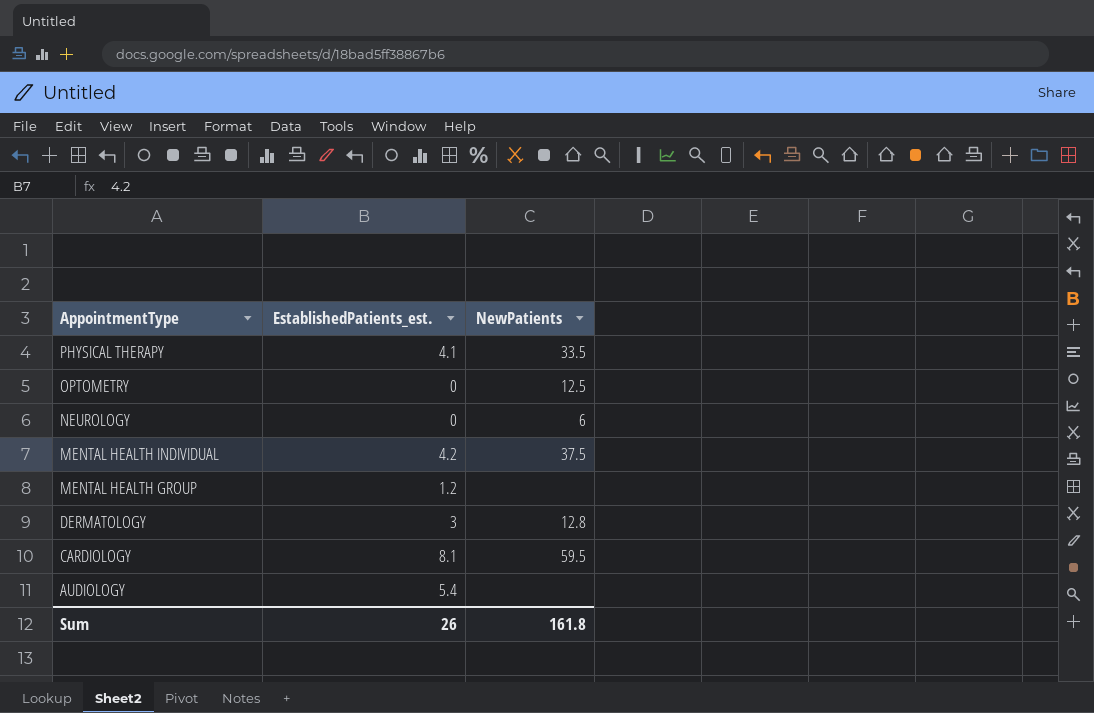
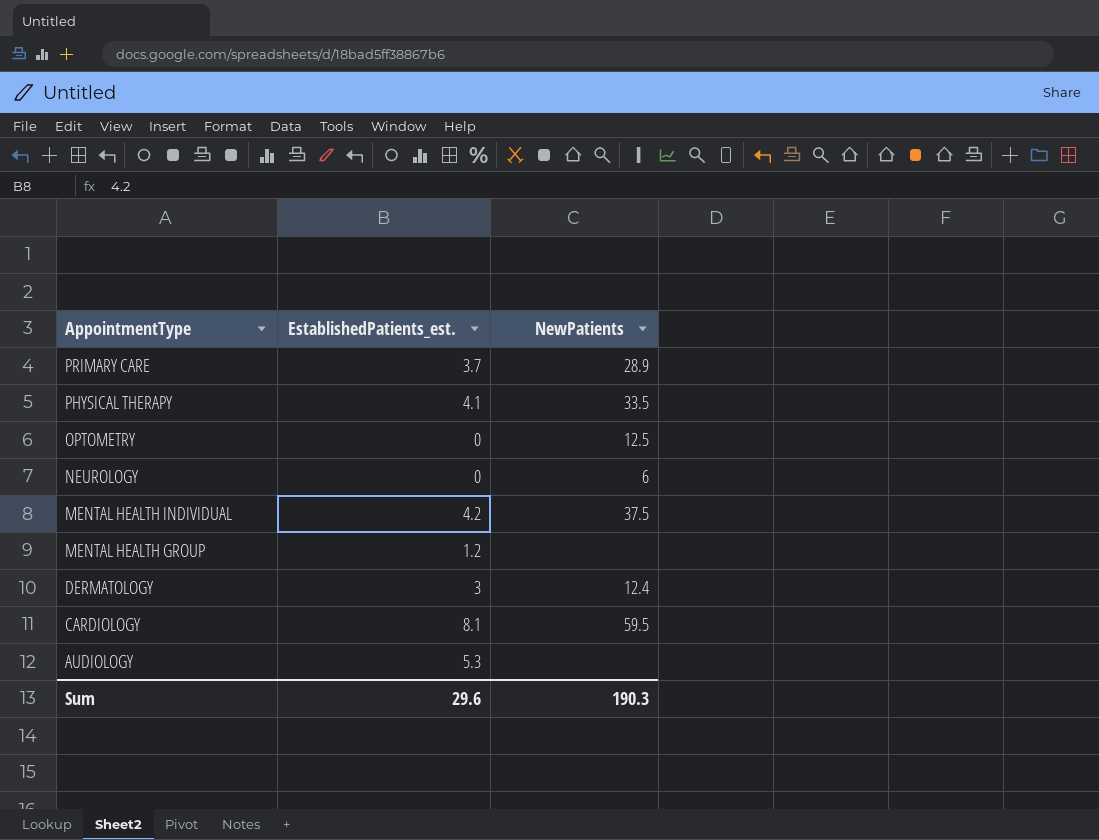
row PRIMARY CARE: none -> 3.7 | 28.9
DERMATOLOGY | NewPatients: 12.8 -> 12.4
AUDIOLOGY | EstablishedPatients_est.: 5.4 -> 5.3
Sum | EstablishedPatients_est.: 26 -> 29.6
Sum | NewPatients: 161.8 -> 190.3

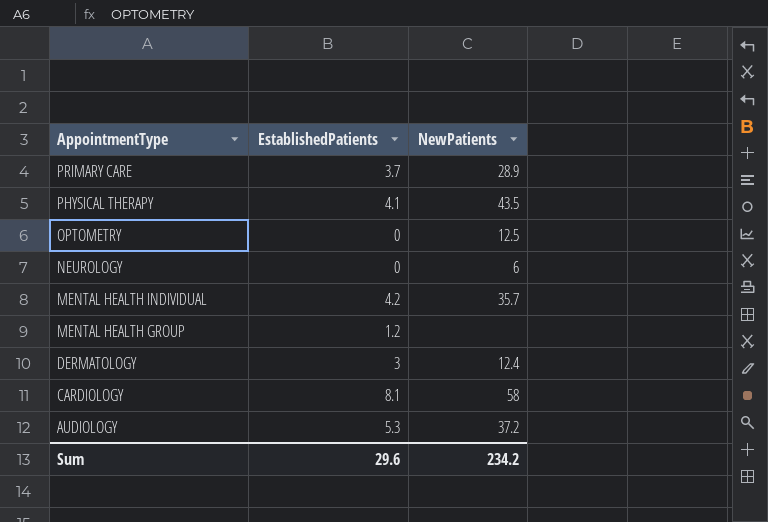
column name: EstablishedPatients_est. -> EstablishedPatients
PHYSICAL THERAPY | NewPatients: 33.5 -> 43.5
MENTAL HEALTH INDIVIDUAL | NewPatients: 37.5 -> 35.7
CARDIOLOGY | NewPatients: 59.5 -> 58
AUDIOLOGY | NewPatients: none -> 37.2
Sum | NewPatients: 190.3 -> 234.2

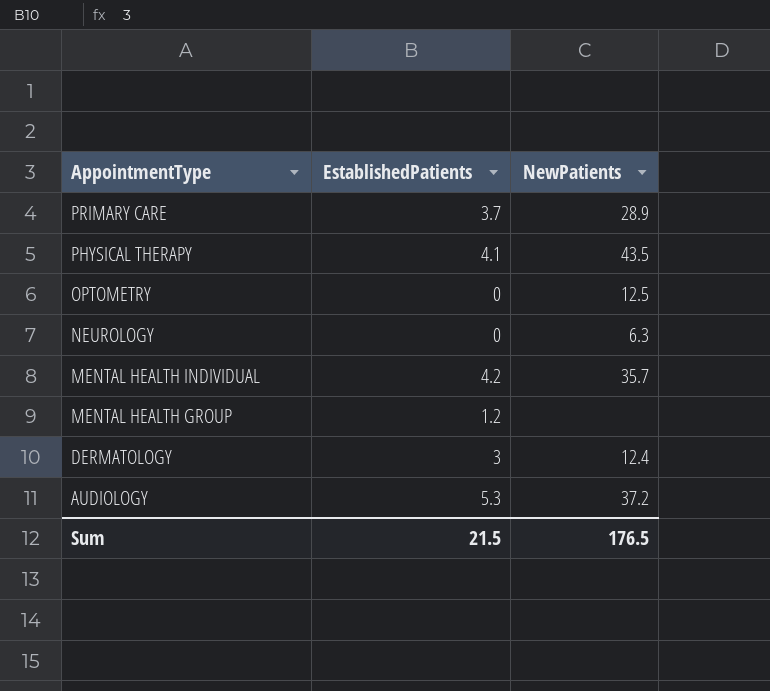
row CARDIOLOGY: 8.1 | 58 -> none
NEUROLOGY | NewPatients: 6 -> 6.3
Sum | EstablishedPatients: 29.6 -> 21.5
Sum | NewPatients: 234.2 -> 176.5

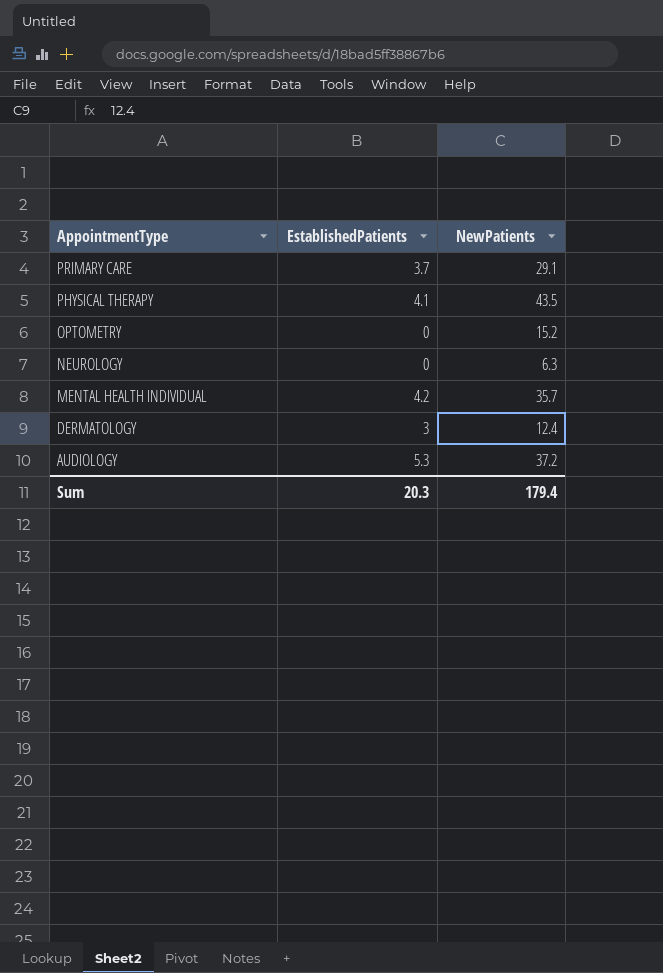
row MENTAL HEALTH GROUP: 1.2 | none -> none
PRIMARY CARE | NewPatients: 28.9 -> 29.1
OPTOMETRY | NewPatients: 12.5 -> 15.2
Sum | EstablishedPatients: 21.5 -> 20.3
Sum | NewPatients: 176.5 -> 179.4

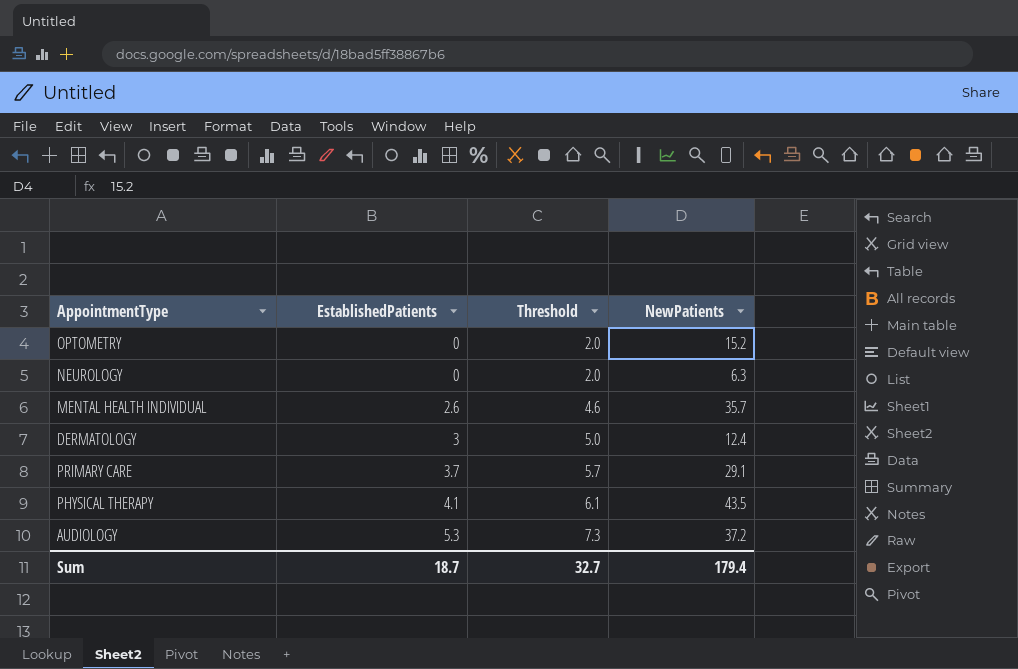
row order: AppointmentType descending -> EstablishedPatients ascending
column Threshold | formula: none -> [EstablishedPatients] + 2
MENTAL HEALTH INDIVIDUAL | EstablishedPatients: 4.2 -> 2.6
Sum | EstablishedPatients: 20.3 -> 18.7

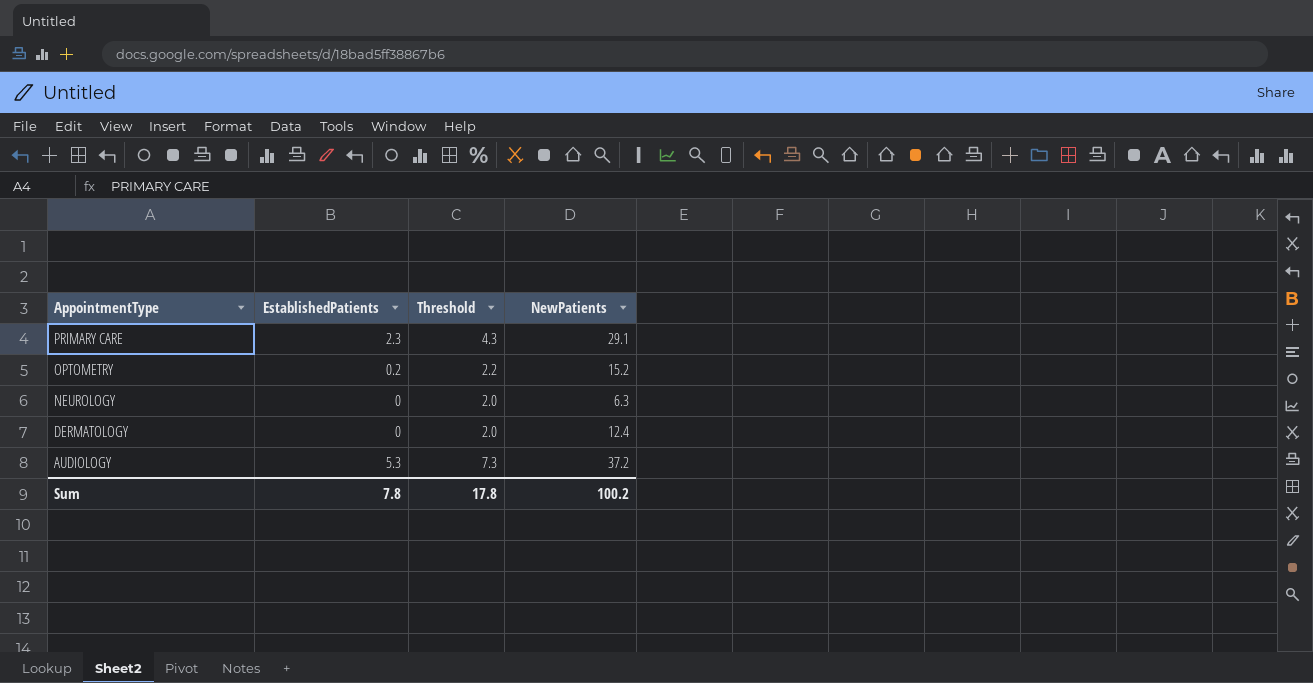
row order: EstablishedPatients ascending -> AppointmentType descending
row MENTAL HEALTH INDIVIDUAL: 2.6 | 4.6 | 35.7 -> none
row PHYSICAL THERAPY: 4.1 | 6.1 | 43.5 -> none
PRIMARY CARE | EstablishedPatients: 3.7 -> 2.3
PRIMARY CARE | Threshold: 5.7 -> 4.3
OPTOMETRY | EstablishedPatients: 0 -> 0.2
OPTOMETRY | Threshold: 2.0 -> 2.2
DERMATOLOGY | EstablishedPatients: 3 -> 0
DERMATOLOGY | Threshold: 5.0 -> 2.0
Sum | EstablishedPatients: 18.7 -> 7.8
Sum | Threshold: 32.7 -> 17.8
Sum | NewPatients: 179.4 -> 100.2

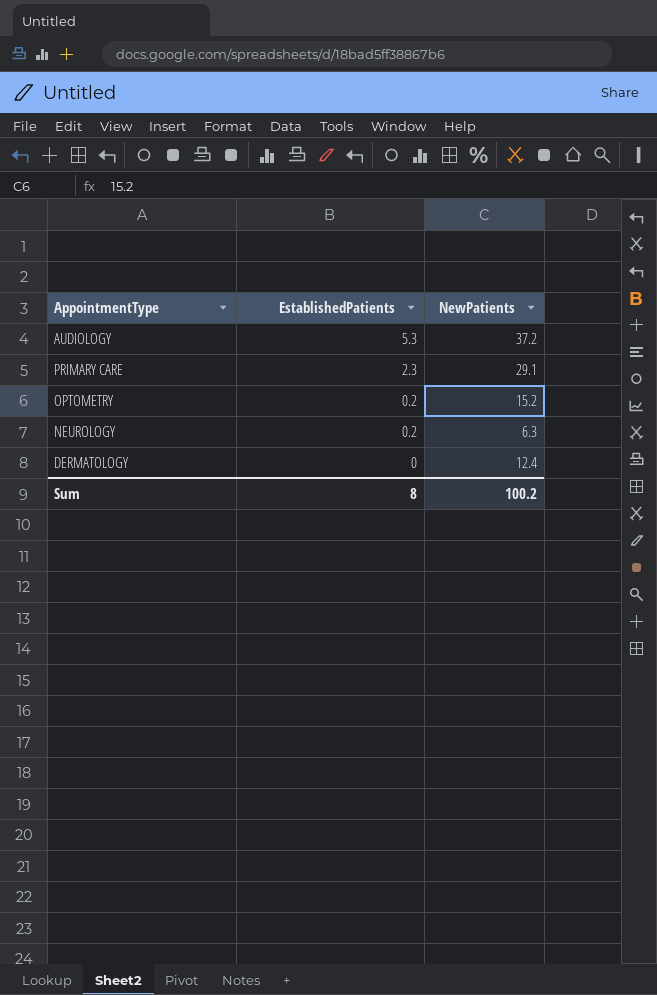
row order: AppointmentType descending -> EstablishedPatients descending
column Threshold | formula: [EstablishedPatients] + 2 -> none
NEUROLOGY | EstablishedPatients: 0 -> 0.2
Sum | EstablishedPatients: 7.8 -> 8

